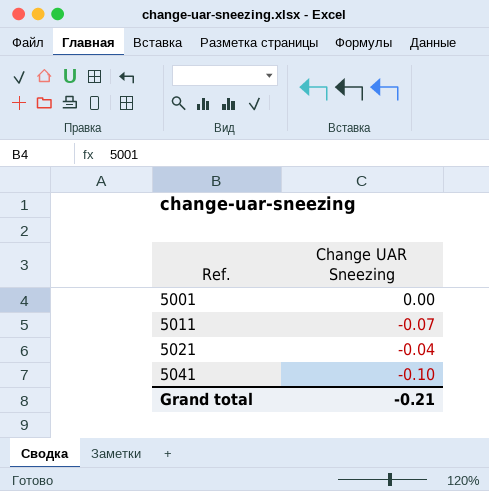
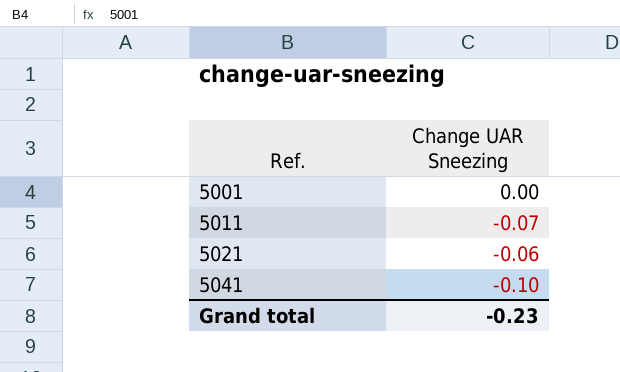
5021 | Change UAR Sneezing: -0.04 -> -0.06
Grand total | Change UAR Sneezing: -0.21 -> -0.23

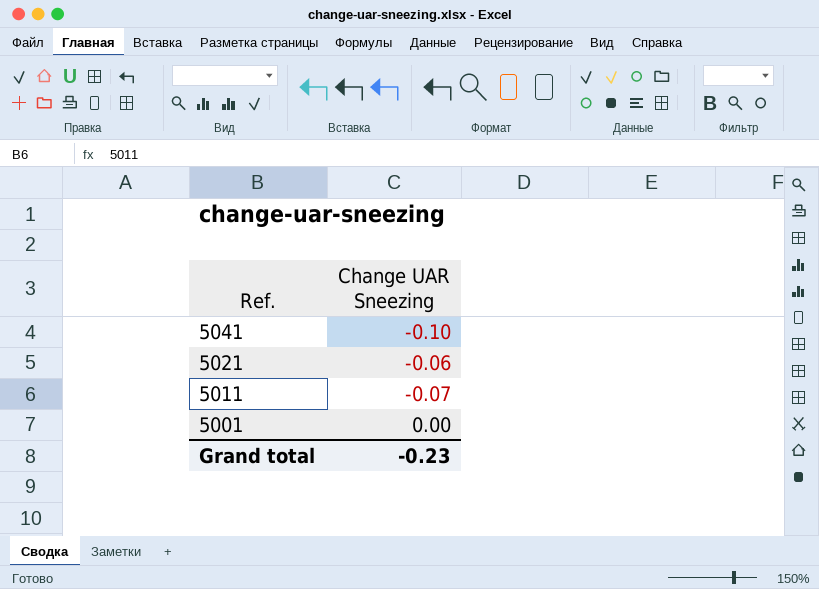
row order: Ref. ascending -> Ref. descending

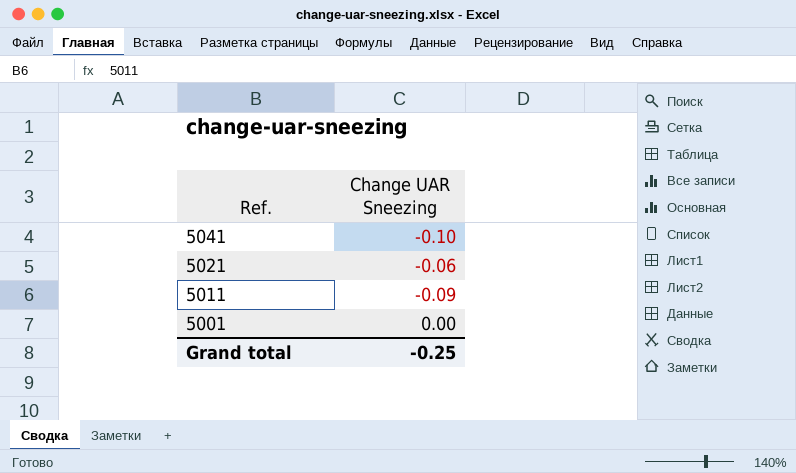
5011 | Change UAR Sneezing: -0.07 -> -0.09
Grand total | Change UAR Sneezing: -0.23 -> -0.25

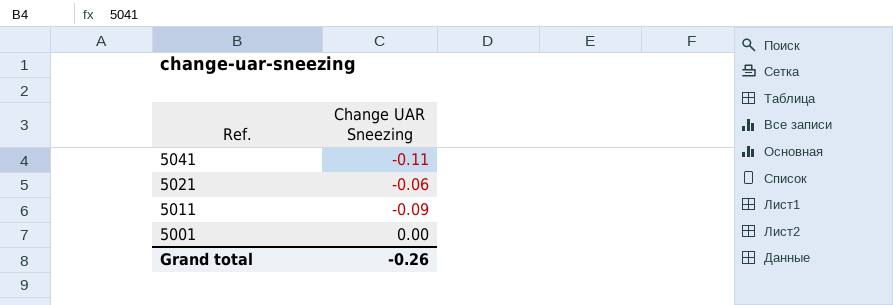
5041 | Change UAR Sneezing: -0.10 -> -0.11
Grand total | Change UAR Sneezing: -0.25 -> -0.26

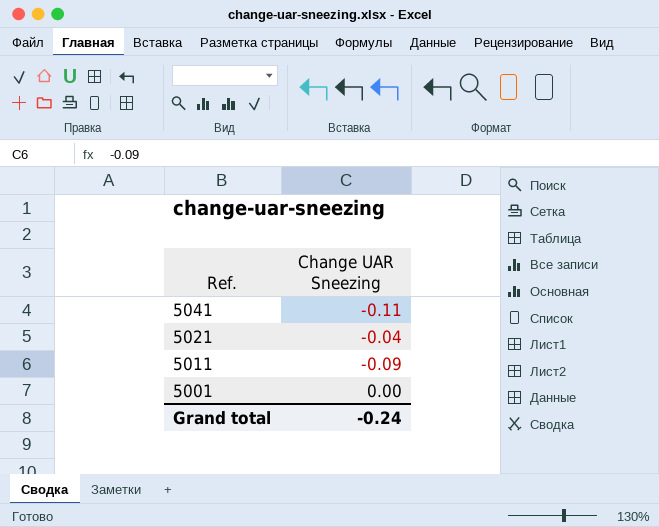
5021 | Change UAR Sneezing: -0.06 -> -0.04
Grand total | Change UAR Sneezing: -0.26 -> -0.24

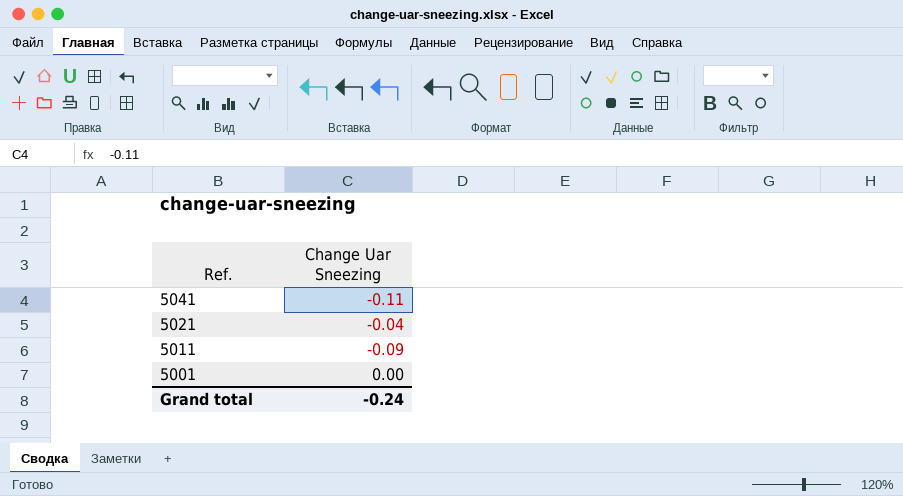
column name: Change UAR Sneezing -> Change Uar Sneezing

